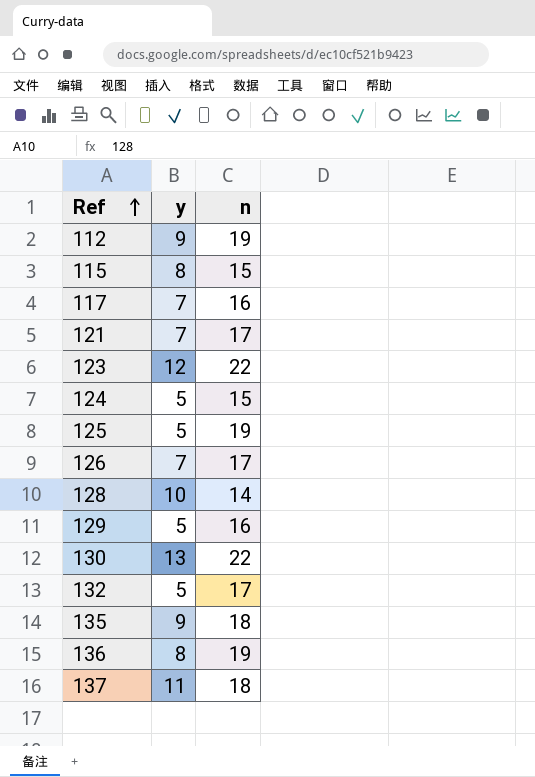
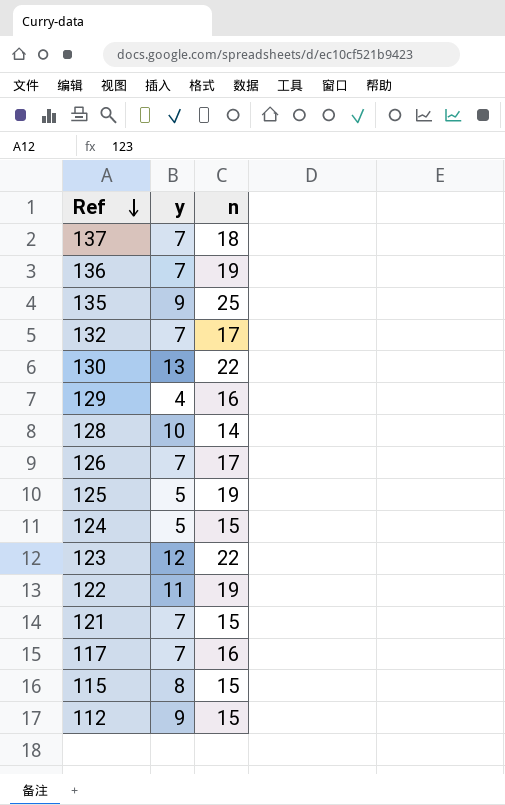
row order: Ref ascending -> Ref descending
137 | y: 11 -> 7
136 | y: 8 -> 7
135 | n: 18 -> 25
132 | y: 5 -> 7
129 | y: 5 -> 4
row 122: none -> 11 | 19
121 | n: 17 -> 15
112 | n: 19 -> 15

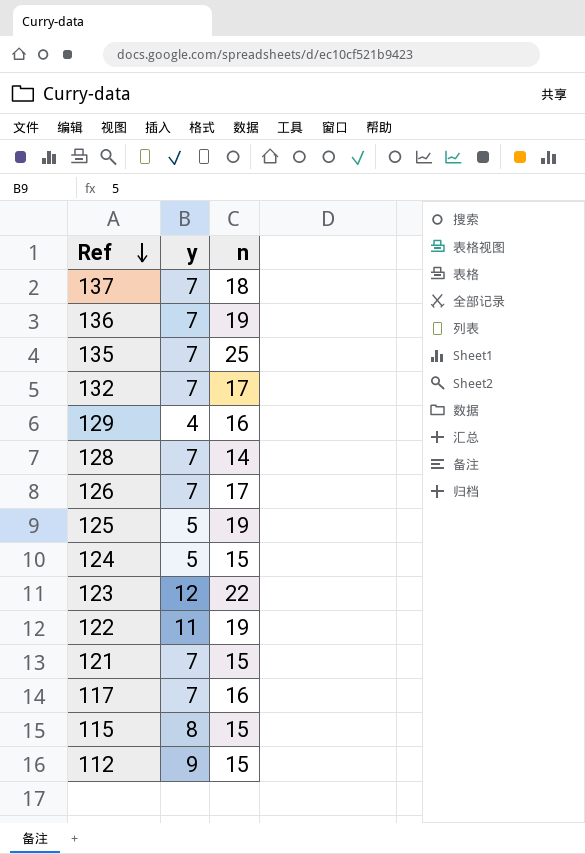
row 130: 13 | 22 -> none
135 | y: 9 -> 7
128 | y: 10 -> 7

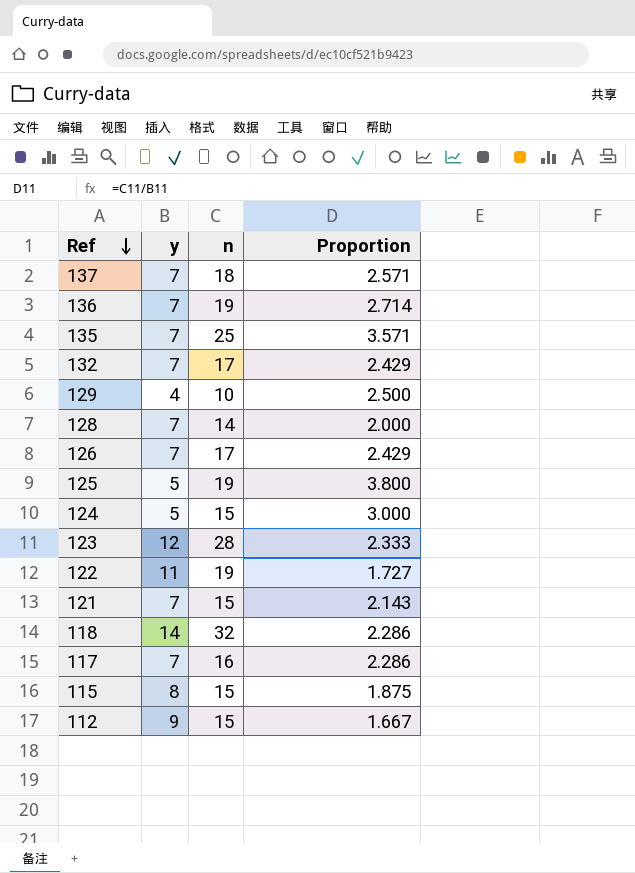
column Proportion | formula: none -> [n] / [y]
129 | n: 16 -> 10
123 | n: 22 -> 28
row 118: none -> 14 | 32 | 2.286

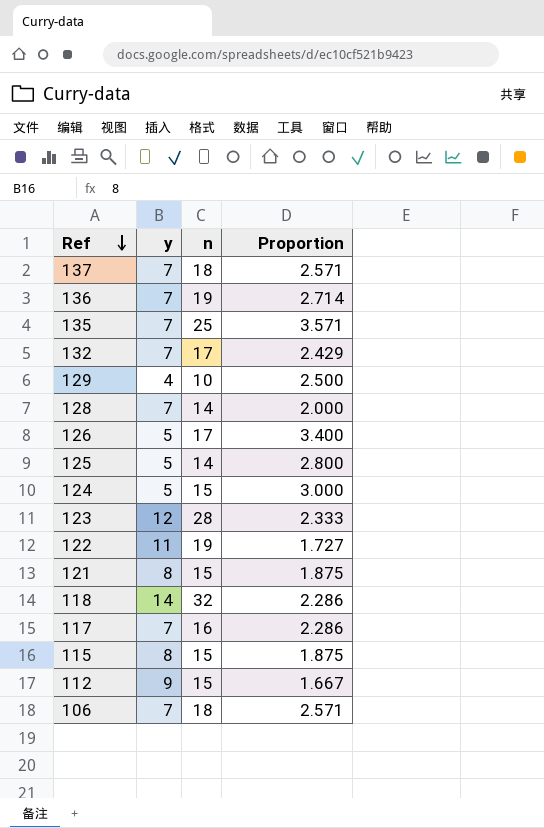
126 | y: 7 -> 5
126 | Proportion: 2.429 -> 3.400
125 | n: 19 -> 14
125 | Proportion: 3.800 -> 2.800
121 | y: 7 -> 8
121 | Proportion: 2.143 -> 1.875
row 106: none -> 7 | 18 | 2.571

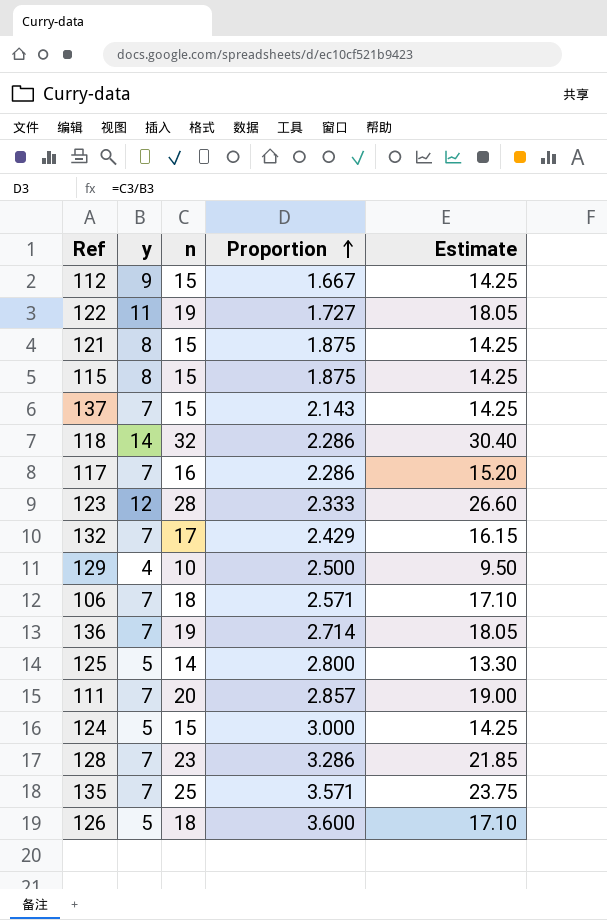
row order: Ref descending -> Proportion ascending
column Estimate | formula: none -> [n] * 0.95
137 | n: 18 -> 15
137 | Proportion: 2.571 -> 2.143
row 111: none -> 7 | 20 | 2.857 | 19.00
128 | n: 14 -> 23
128 | Proportion: 2.000 -> 3.286
126 | n: 17 -> 18
126 | Proportion: 3.400 -> 3.600

